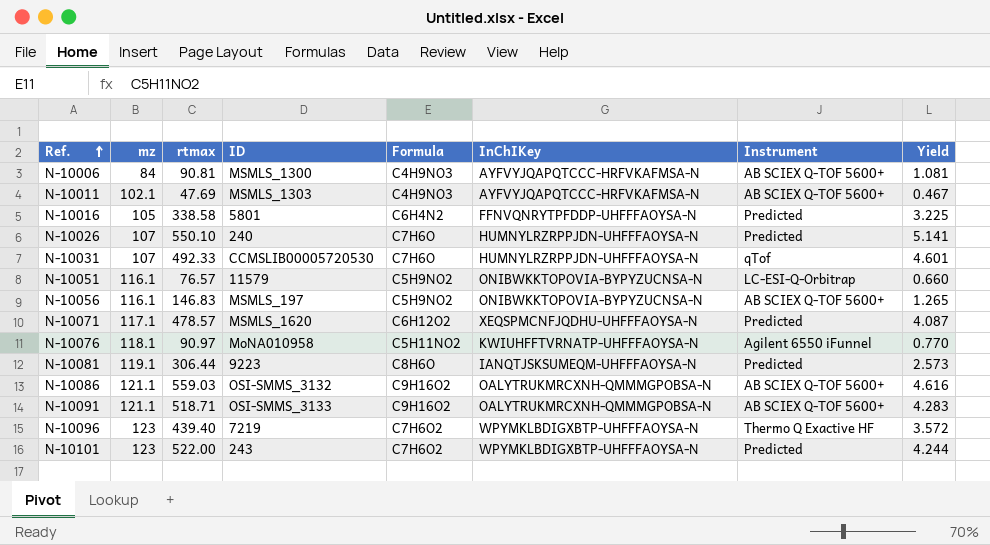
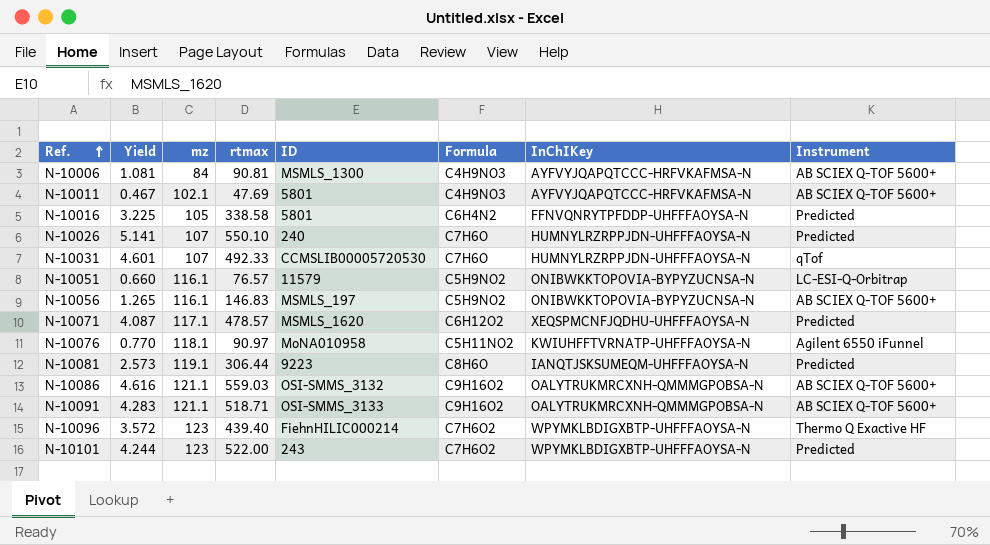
column Yield | position: 8 -> 2
N-10011 | ID: MSMLS_1303 -> 5801
N-10096 | ID: 7219 -> FiehnHILIC000214

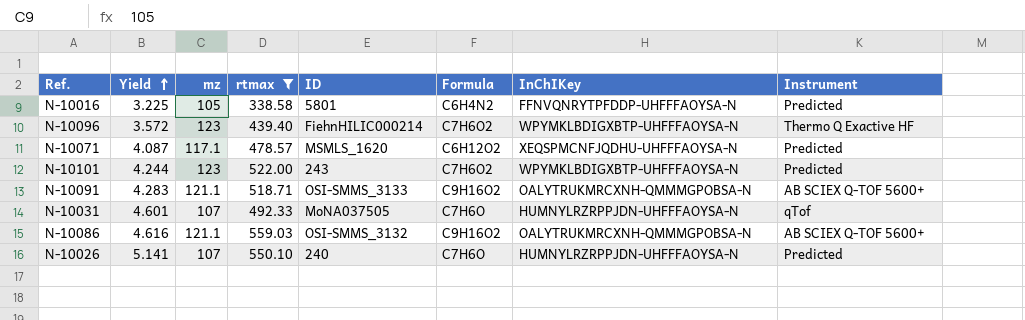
filter: none -> rtmax >= 338.58
row order: Ref. ascending -> Yield ascending
N-10031 | ID: CCMSLIB00005720530 -> MoNA037505

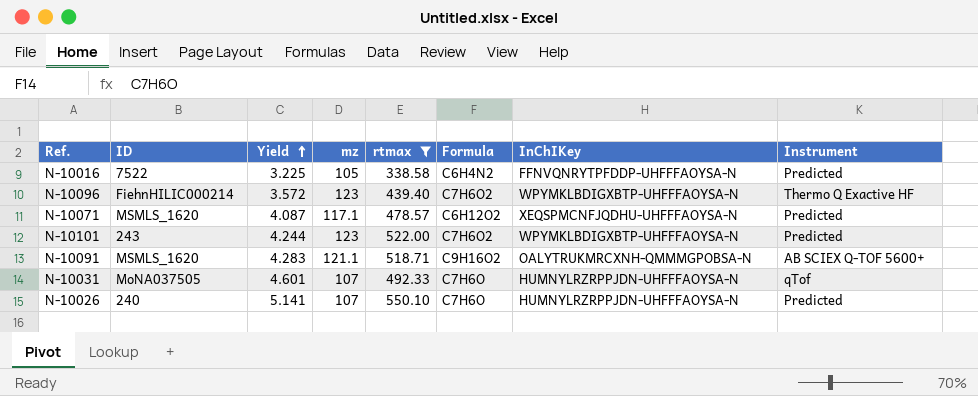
column ID | position: 5 -> 2
row N-10086: 4.616 | 121.1 | 559.03 | OSI-SMMS_3132 | C9H16O2 | OALYTRUKMRCXNH-QMMMGPOBSA-N | AB SCIEX Q-TOF 5600+ -> none
N-10016 | ID: 5801 -> 7522
N-10091 | ID: OSI-SMMS_3133 -> MSMLS_1620

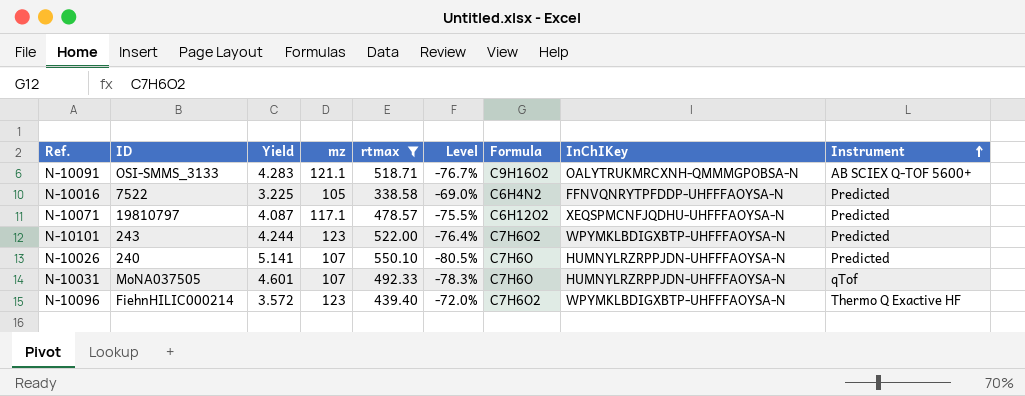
row order: Yield ascending -> Instrument ascending
column Level | formula: none -> ([mz] - [rtmax]) / [rtmax]
N-10091 | ID: MSMLS_1620 -> OSI-SMMS_3133
N-10071 | ID: MSMLS_1620 -> 19810797

